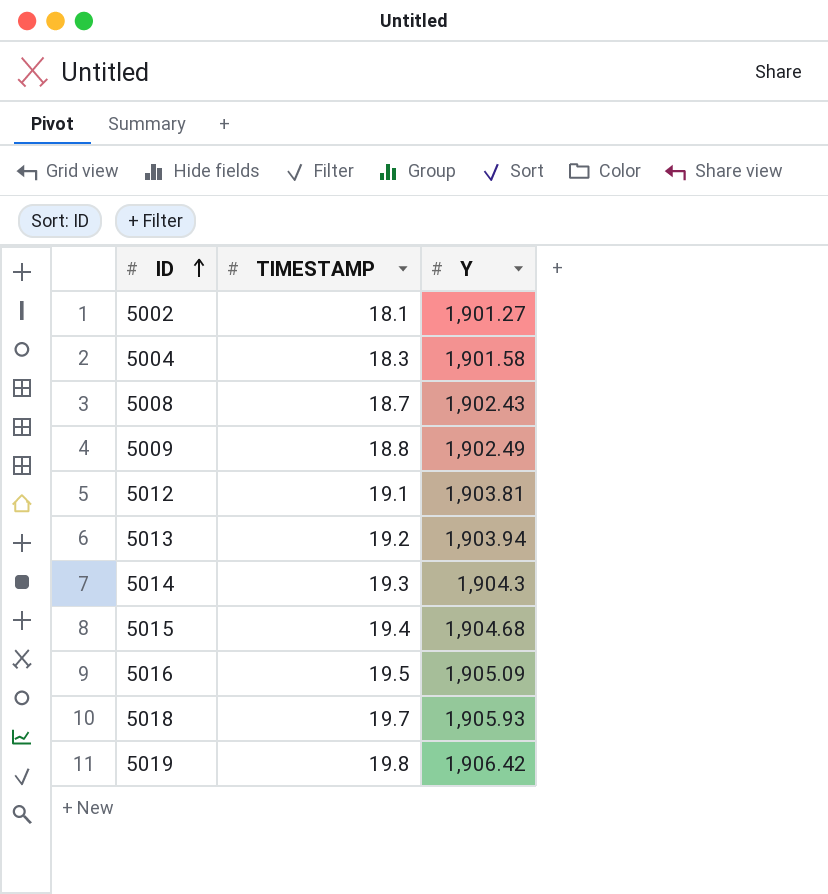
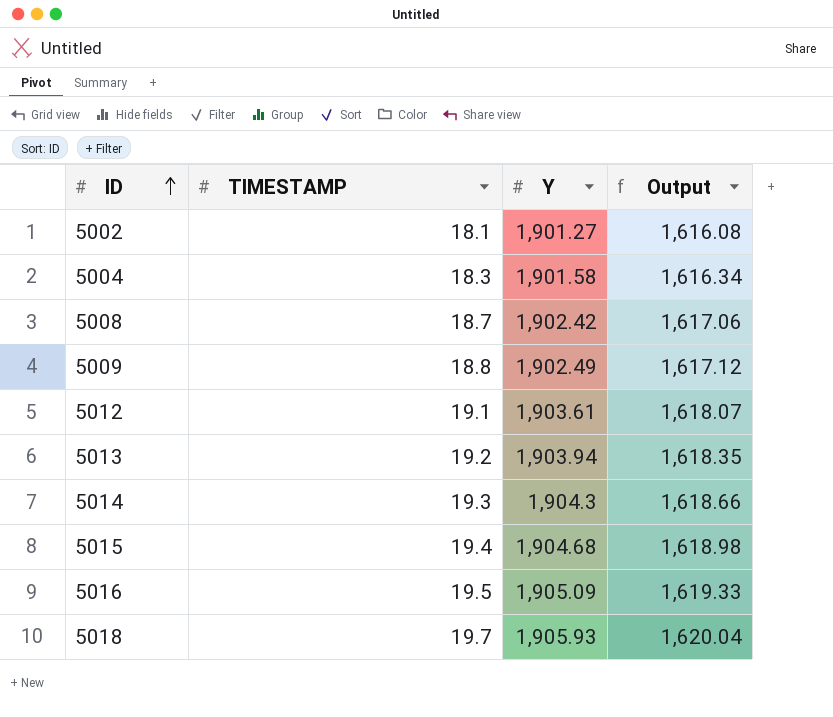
column Output | formula: none -> [Y] * 0.85
row 5019: 19.8 | 1,906.42 -> none
5008 | Y: 1,902.43 -> 1,902.42
5012 | Y: 1,903.81 -> 1,903.61

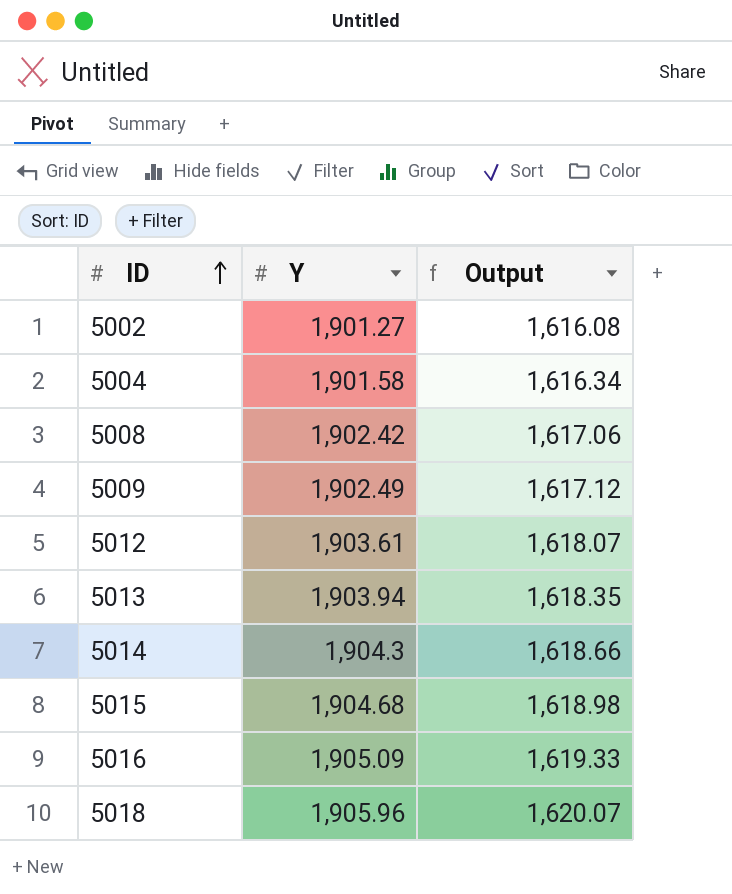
column TIMESTAMP | position: 2 -> none
5018 | Y: 1,905.93 -> 1,905.96
5018 | Output: 1,620.04 -> 1,620.07

